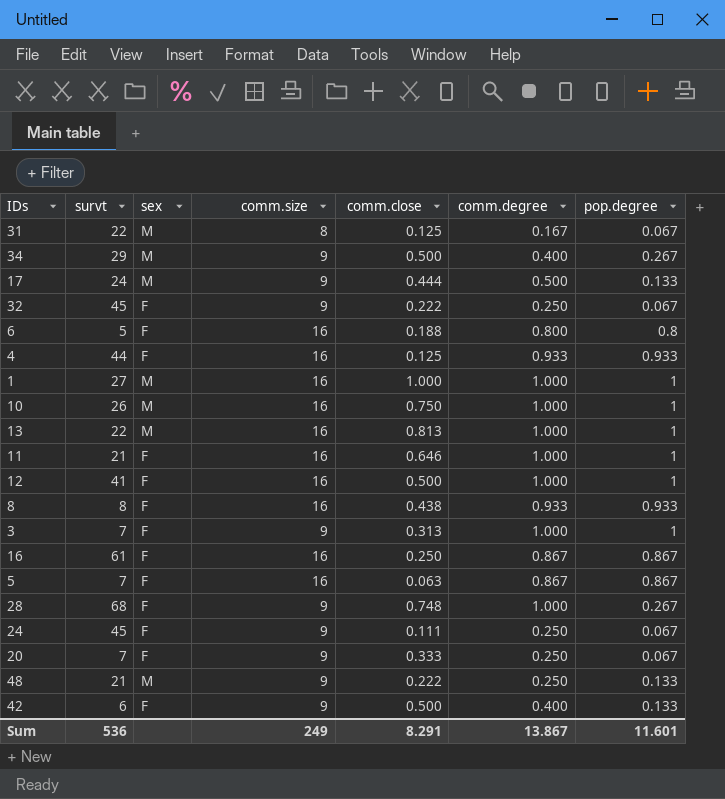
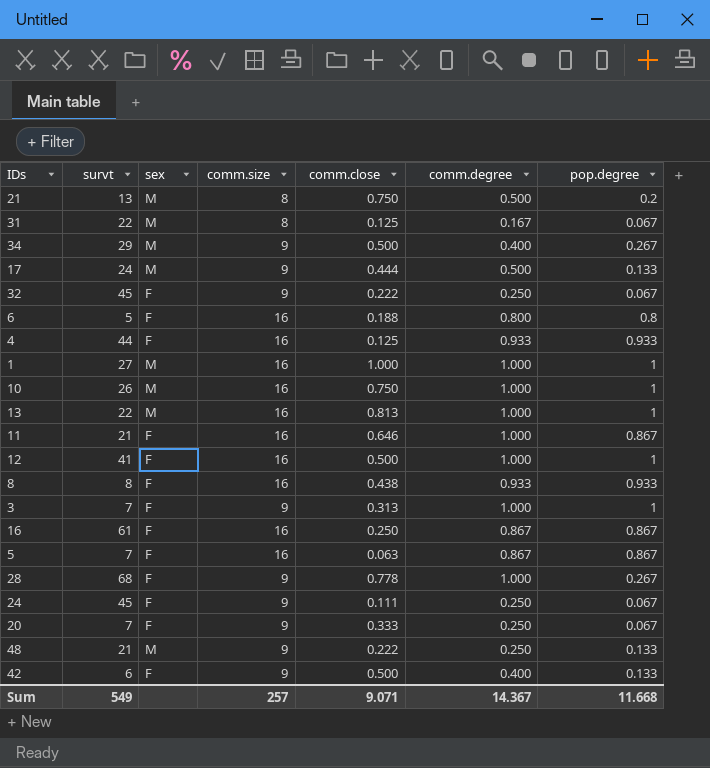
row 21: none -> 13 | M | 8 | 0.750 | 0.500 | 0.2
11 | pop.degree: 1 -> 0.867
28 | comm.close: 0.748 -> 0.778
Sum | survt: 536 -> 549
Sum | comm.size: 249 -> 257
Sum | comm.close: 8.291 -> 9.071
Sum | comm.degree: 13.867 -> 14.367
Sum | pop.degree: 11.601 -> 11.668

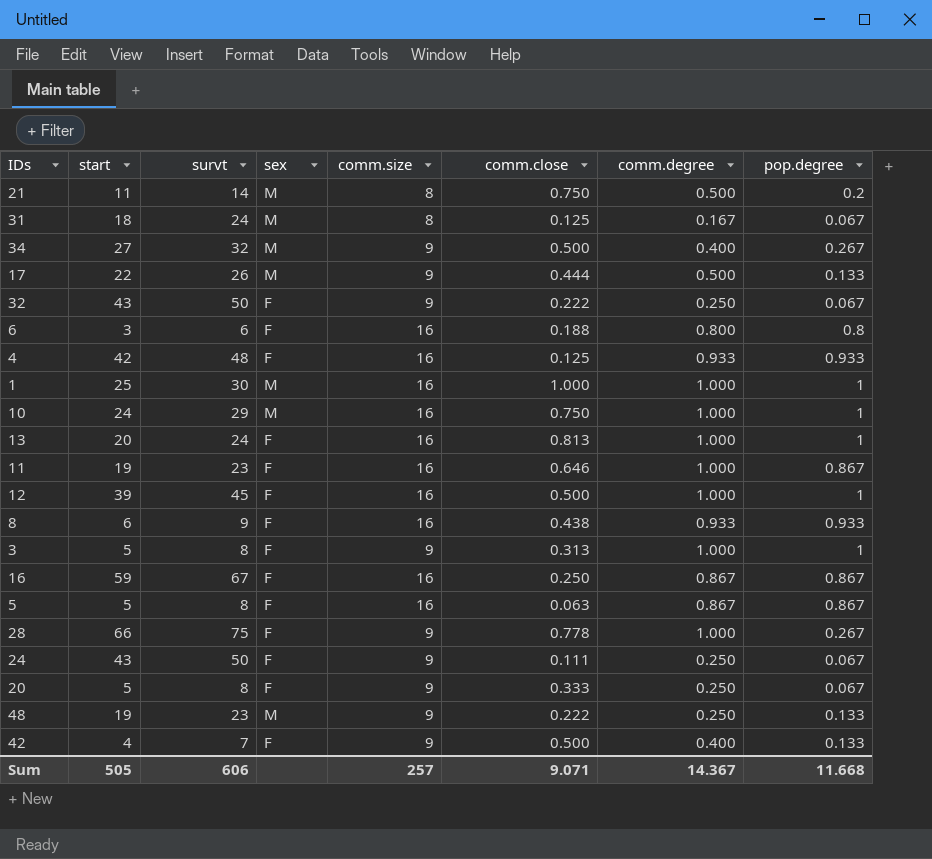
column start | position: none -> 2
21 | survt: 13 -> 14
31 | survt: 22 -> 24
34 | survt: 29 -> 32
17 | survt: 24 -> 26
32 | survt: 45 -> 50
6 | survt: 5 -> 6
4 | survt: 44 -> 48
1 | survt: 27 -> 30
10 | survt: 26 -> 29
13 | survt: 22 -> 24
13 | sex: M -> F
11 | survt: 21 -> 23
12 | survt: 41 -> 45
8 | survt: 8 -> 9
3 | survt: 7 -> 8
16 | survt: 61 -> 67
5 | survt: 7 -> 8
28 | survt: 68 -> 75
24 | survt: 45 -> 50
20 | survt: 7 -> 8
48 | survt: 21 -> 23
42 | survt: 6 -> 7
Sum | survt: 549 -> 606

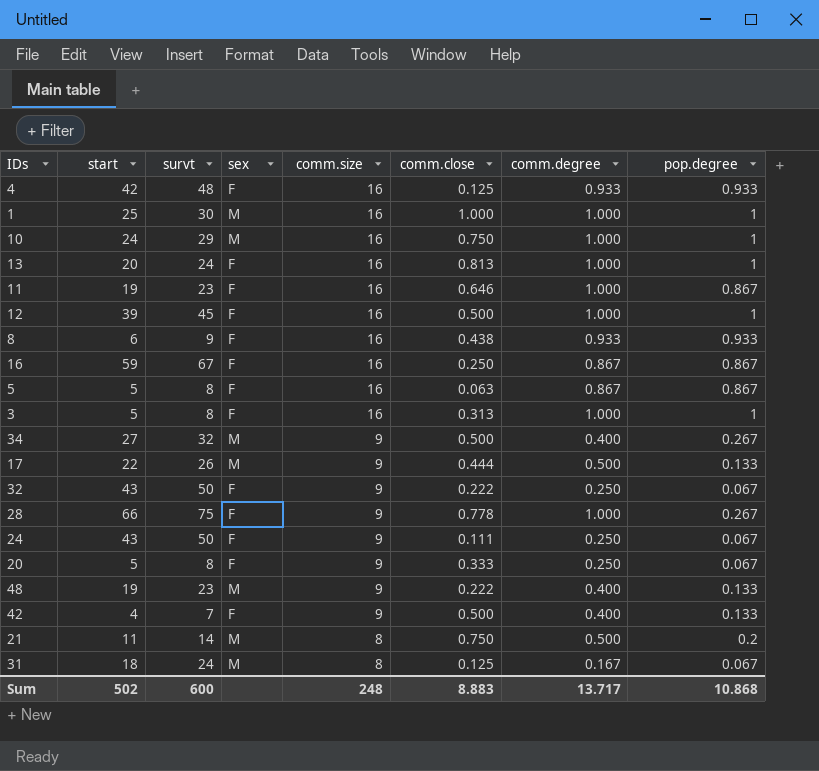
row order: none -> comm.size descending
row 6: 3 | 6 | F | 16 | 0.188 | 0.800 | 0.8 -> none
3 | comm.size: 9 -> 16
48 | comm.degree: 0.250 -> 0.400
Sum | start: 505 -> 502
Sum | survt: 606 -> 600
Sum | comm.size: 257 -> 248
Sum | comm.close: 9.071 -> 8.883
Sum | comm.degree: 14.367 -> 13.717
Sum | pop.degree: 11.668 -> 10.868

